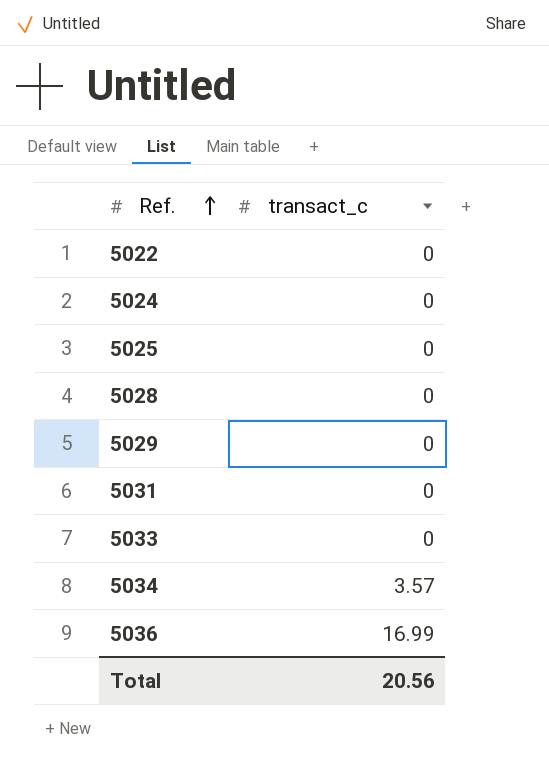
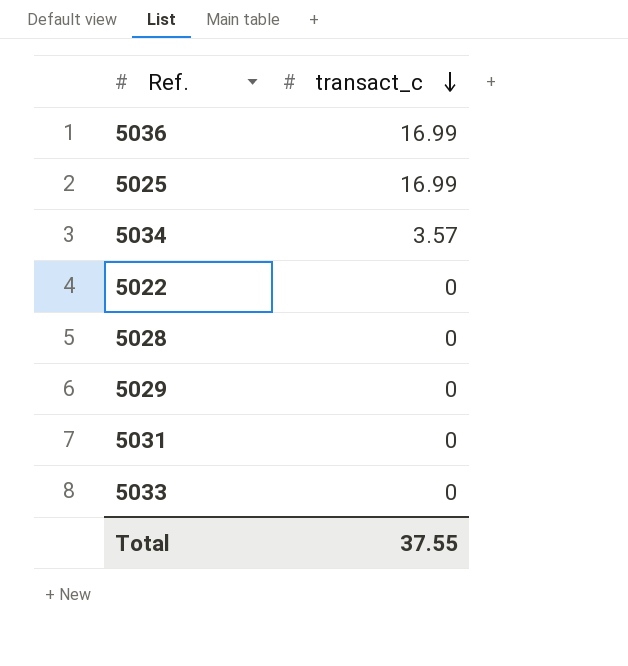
row order: Ref. ascending -> transact_c descending
row 5024: 0 -> none
5025 | transact_c: 0 -> 16.99
Total | transact_c: 20.56 -> 37.55

